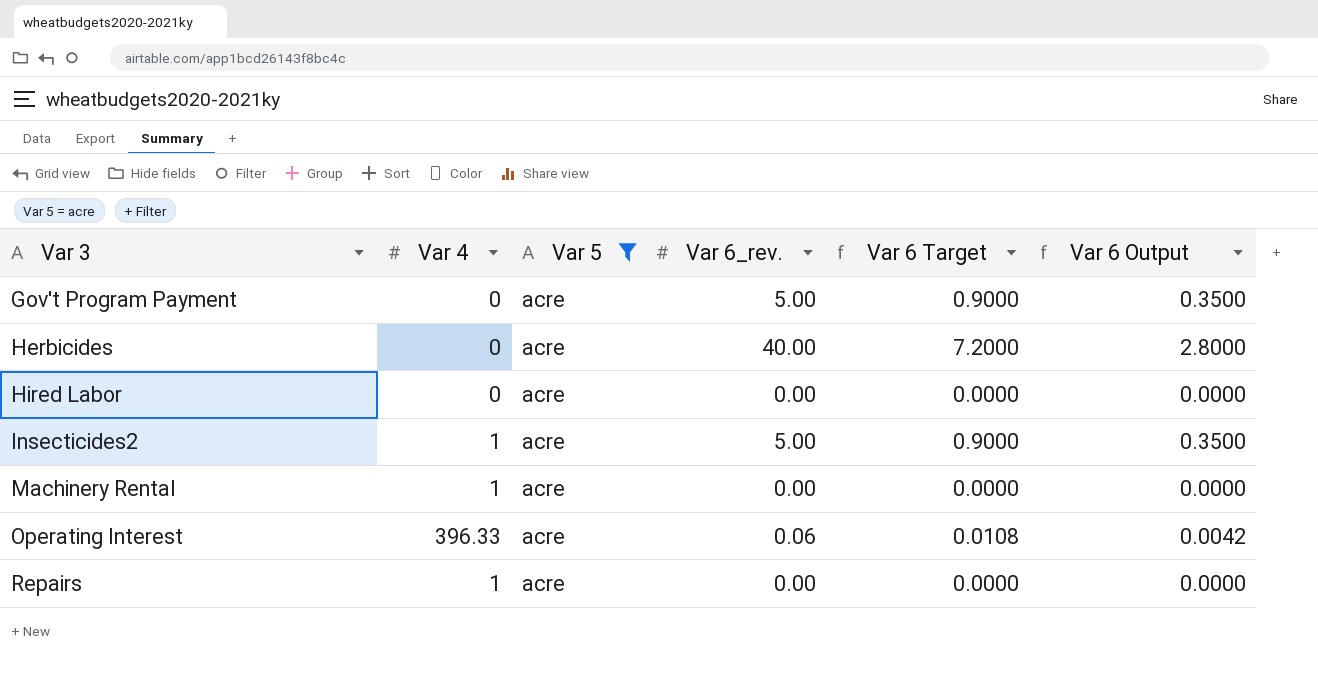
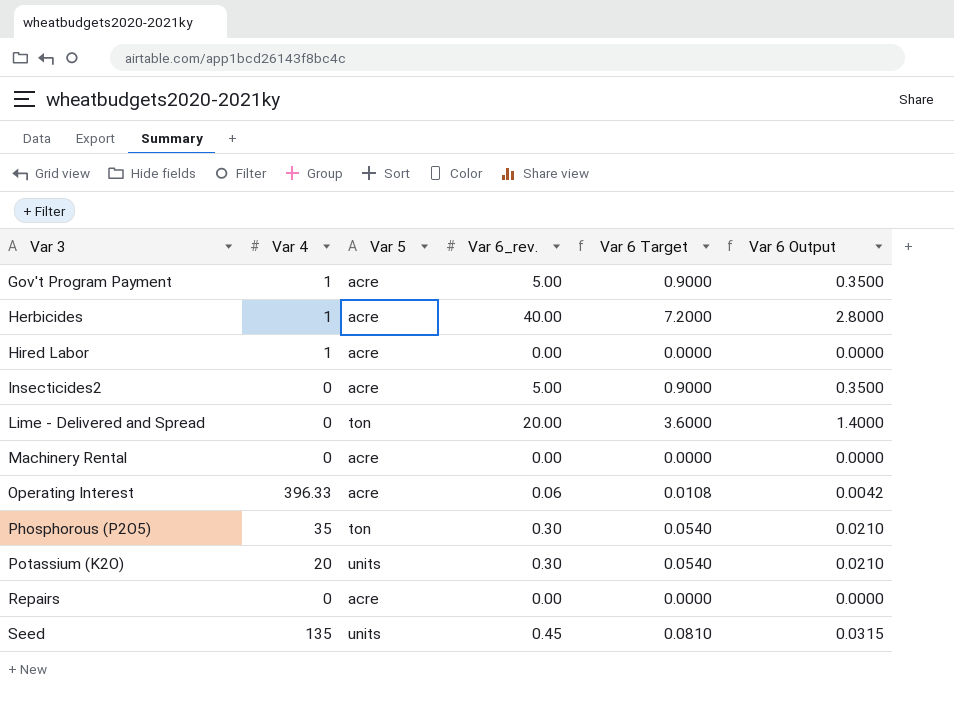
filter: Var 5 = acre -> none
Gov't Program Payment | Var 4: 0 -> 1
Herbicides | Var 4: 0 -> 1
Hired Labor | Var 4: 0 -> 1
Insecticides2 | Var 4: 1 -> 0
Machinery Rental | Var 4: 1 -> 0
Repairs | Var 4: 1 -> 0

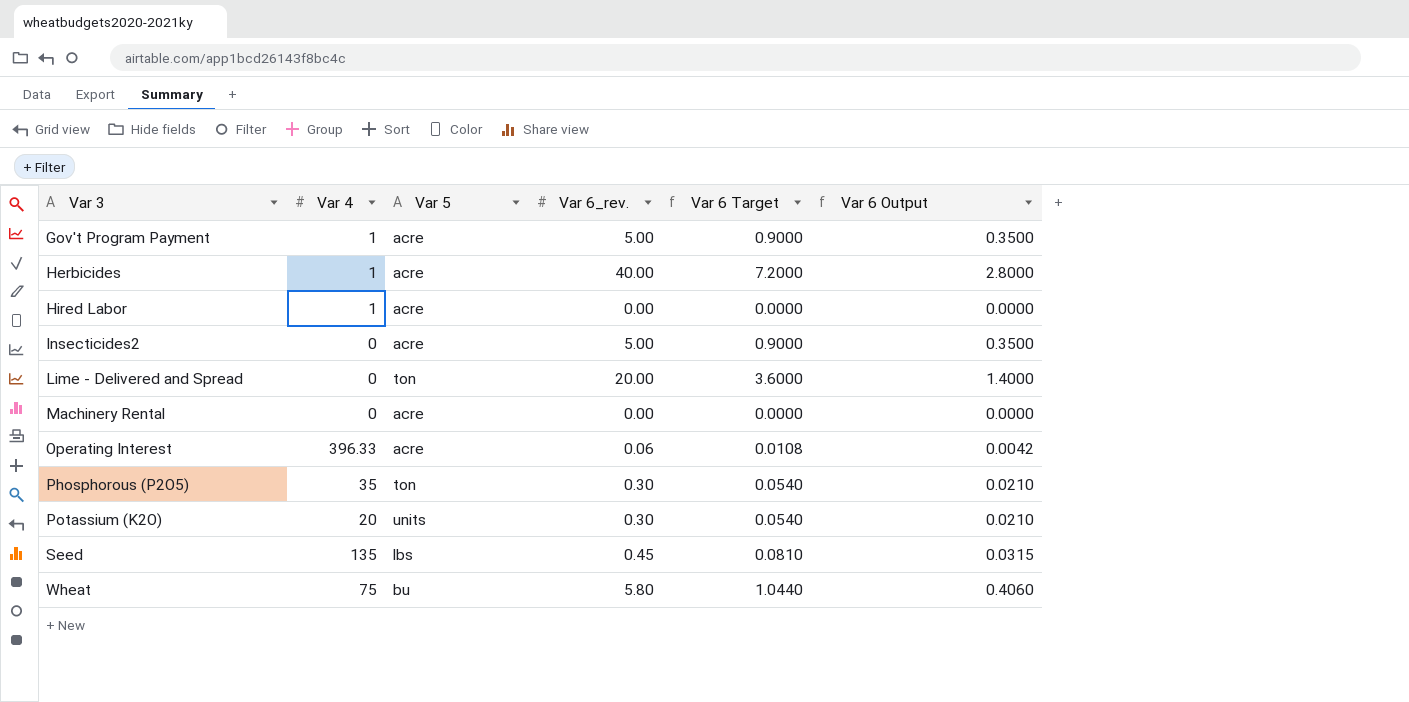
row Repairs: 0 | acre | 0.00 | 0.0000 | 0.0000 -> none
Seed | Var 5: units -> lbs
row Wheat: none -> 75 | bu | 5.80 | 1.0440 | 0.4060

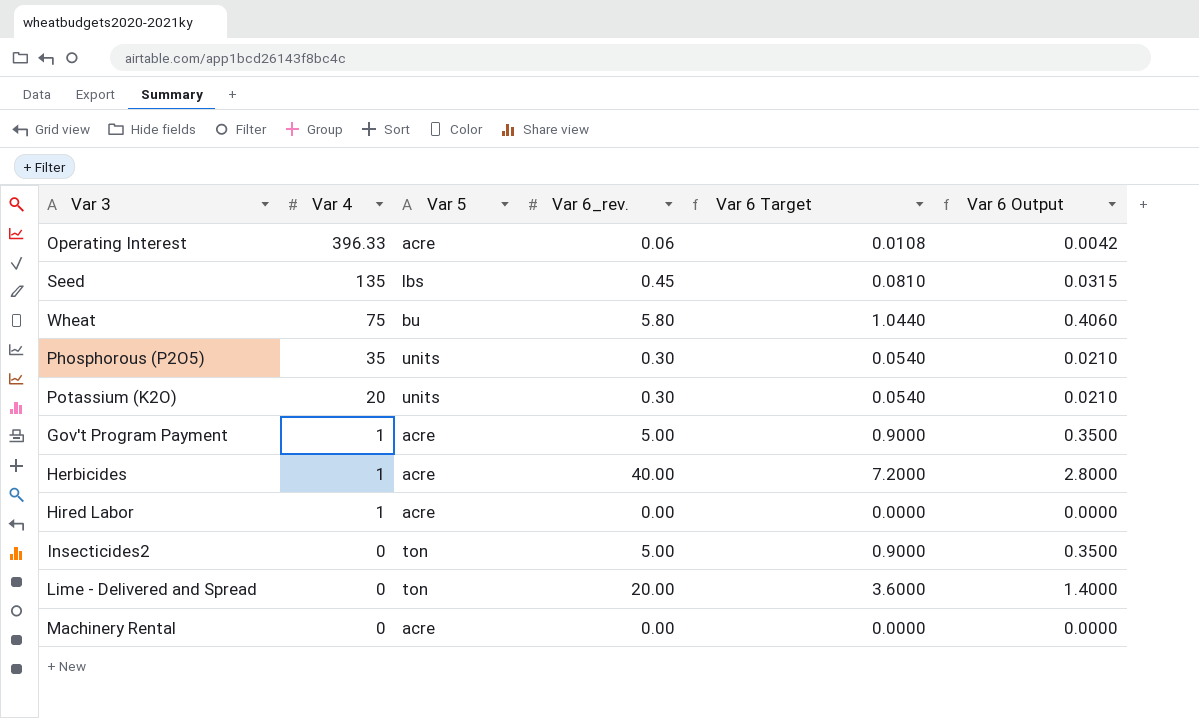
row order: Var 3 ascending -> Var 4 descending
Phosphorous (P2O5) | Var 5: ton -> units
Insecticides2 | Var 5: acre -> ton

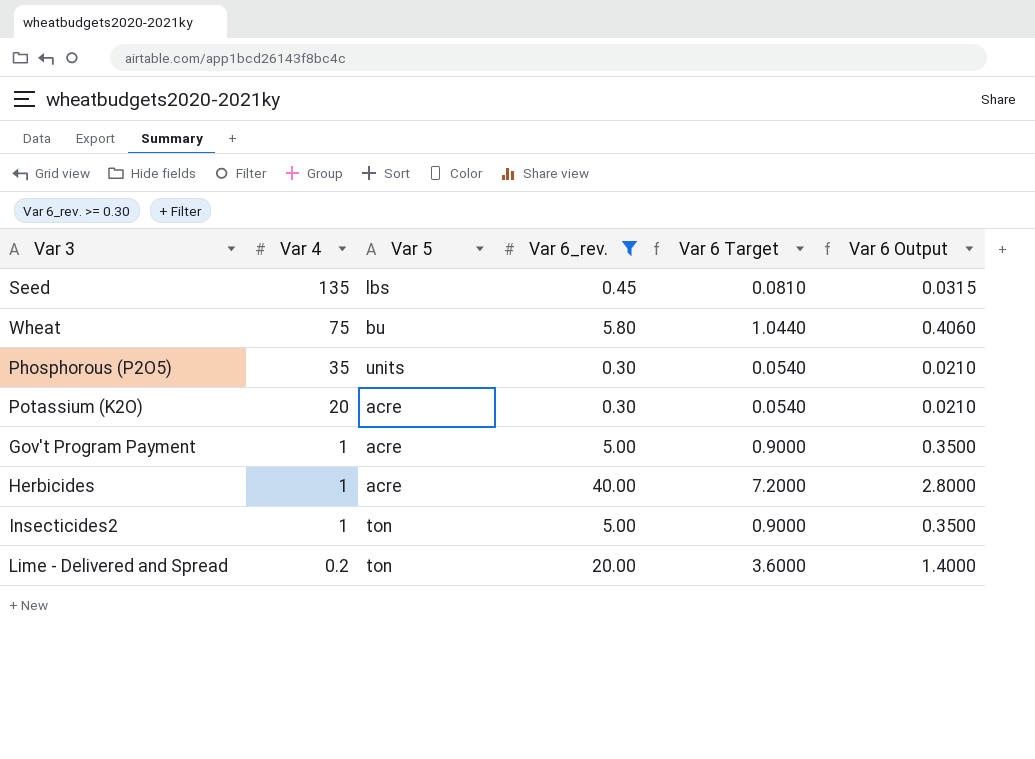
filter: none -> Var 6_rev. >= 0.30
Potassium (K2O) | Var 5: units -> acre
Insecticides2 | Var 4: 0 -> 1
Lime - Delivered and Spread | Var 4: 0 -> 0.2

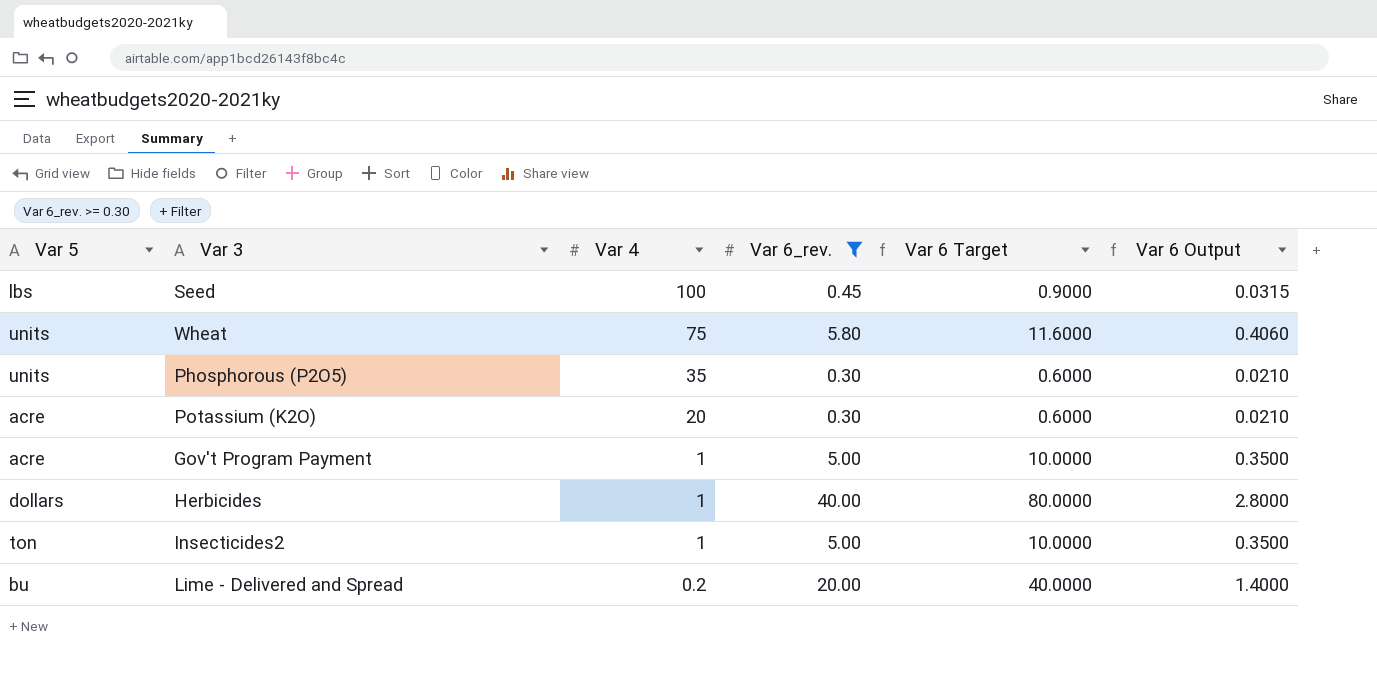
column Var 5 | position: 3 -> 1
column Var 6 Target | formula: [Var 6_rev.] * 0.18 -> [Var 6_rev.] * 2
Seed | Var 4: 135 -> 100
Wheat | Var 5: bu -> units
Herbicides | Var 5: acre -> dollars
Lime - Delivered and Spread | Var 5: ton -> bu

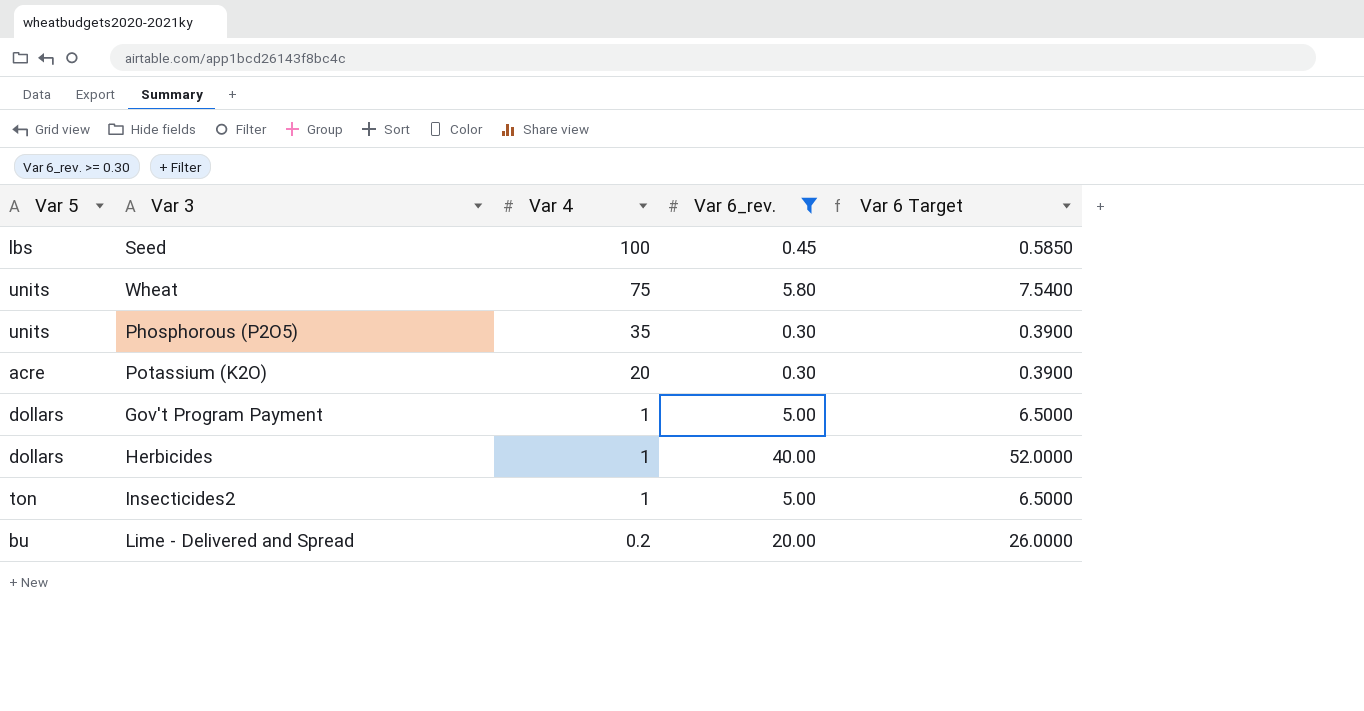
column Var 6 Output | formula: [Var 6_rev.] * 0.07 -> none
column Var 6 Target | formula: [Var 6_rev.] * 2 -> [Var 6_rev.] * 1.3
Gov't Program Payment | Var 5: acre -> dollars

